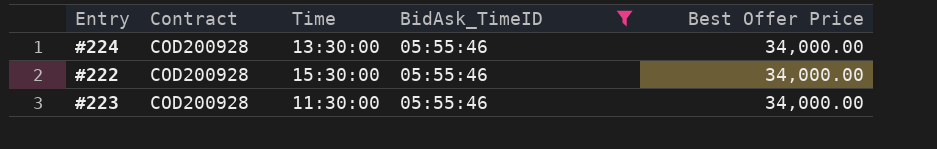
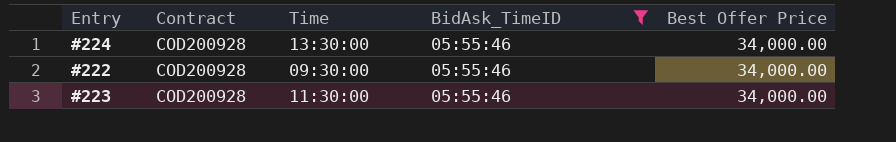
#222 | Time: 15:30:00 -> 09:30:00

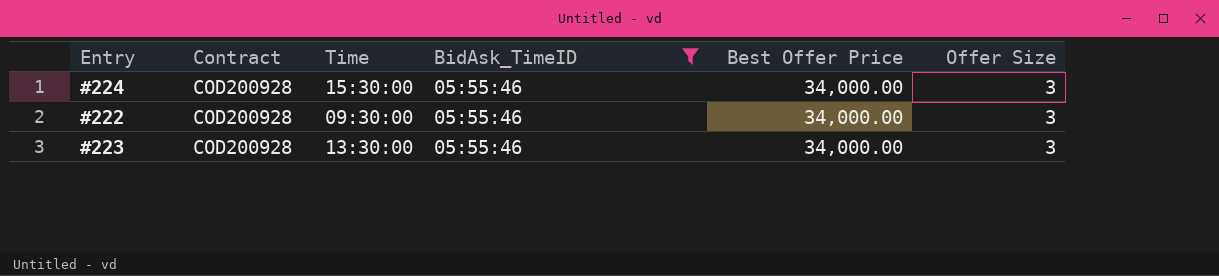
column Offer Size | position: none -> 6
#224 | Time: 13:30:00 -> 15:30:00
#223 | Time: 11:30:00 -> 13:30:00

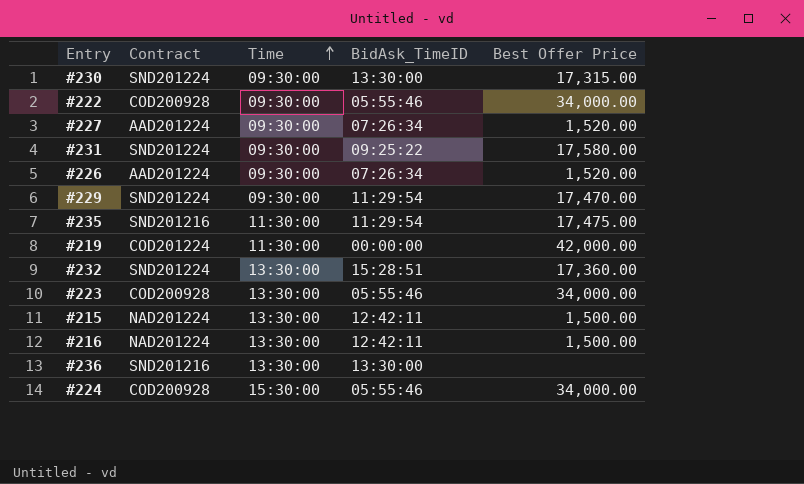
filter: BidAsk_TimeID = 05:55:46 -> none
row order: none -> Time ascending
column Offer Size | position: 6 -> none

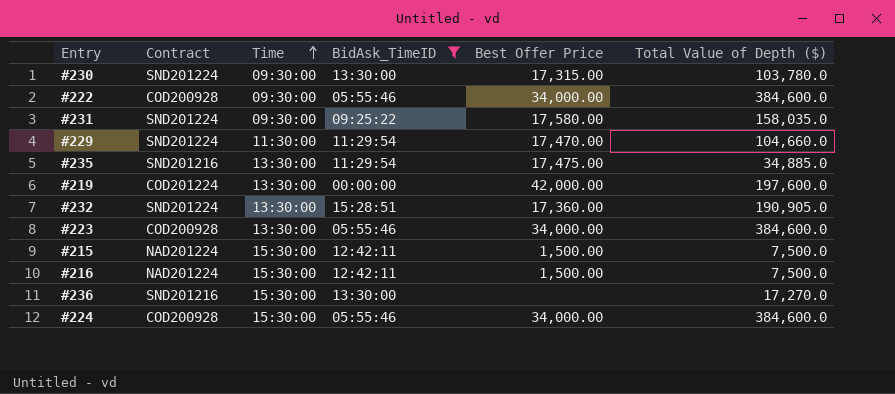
filter: none -> BidAsk_TimeID != 07:26:34
column Total Value of Depth ($) | position: none -> 6
#229 | Time: 09:30:00 -> 11:30:00
#235 | Time: 11:30:00 -> 13:30:00
#219 | Time: 11:30:00 -> 13:30:00
#215 | Time: 13:30:00 -> 15:30:00
#216 | Time: 13:30:00 -> 15:30:00
#236 | Time: 13:30:00 -> 15:30:00

